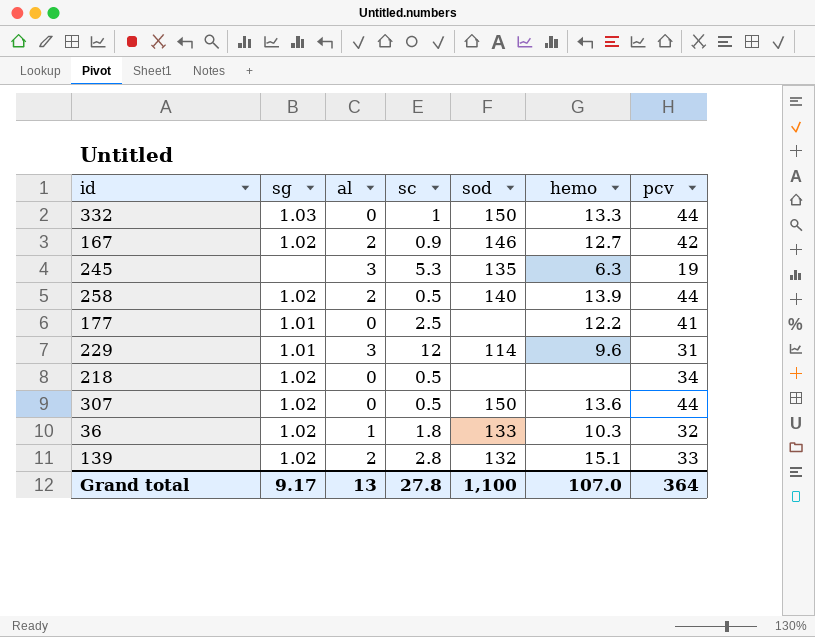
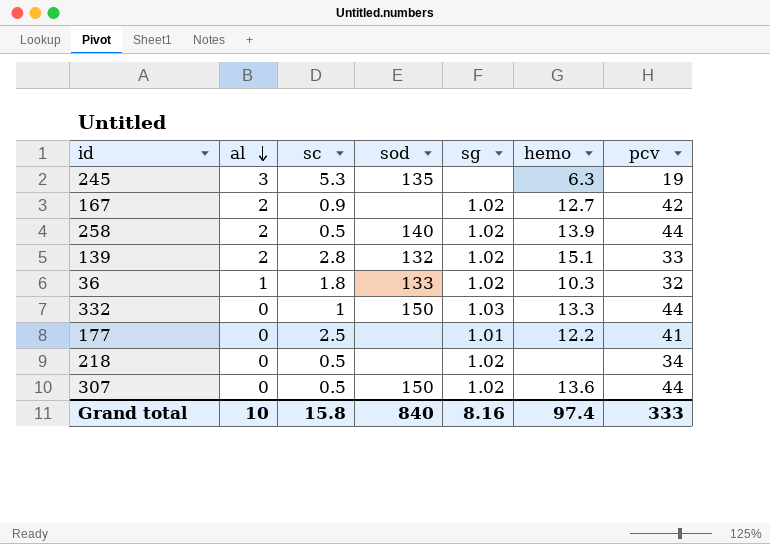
row order: none -> al descending
column sg | position: 2 -> 5
row 229: 1.01 | 3 | 12 | 114 | 9.6 | 31 -> none
167 | sod: 146 -> none
Grand total | al: 13 -> 10
Grand total | sc: 27.8 -> 15.8
Grand total | sod: 1,100 -> 840
Grand total | sg: 9.17 -> 8.16
Grand total | hemo: 107.0 -> 97.4
Grand total | pcv: 364 -> 333

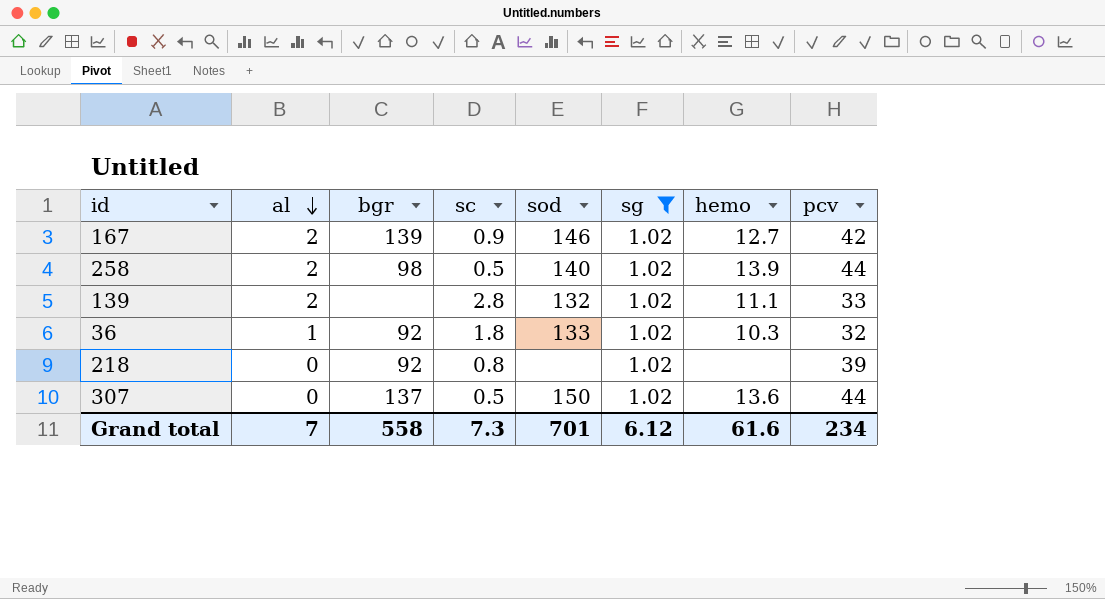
filter: none -> sg = 1.02
column bgr | position: none -> 3
167 | sod: none -> 146
139 | hemo: 15.1 -> 11.1
218 | sc: 0.5 -> 0.8
218 | pcv: 34 -> 39
Grand total | al: 10 -> 7
Grand total | sc: 15.8 -> 7.3
Grand total | sod: 840 -> 701
Grand total | sg: 8.16 -> 6.12
Grand total | hemo: 97.4 -> 61.6
Grand total | pcv: 333 -> 234

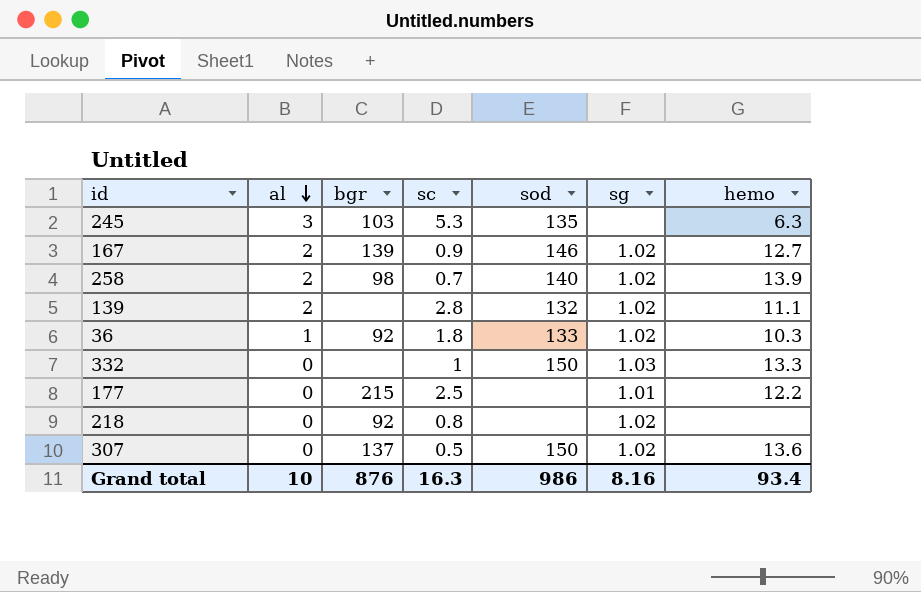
filter: sg = 1.02 -> none
column pcv | position: 8 -> none
258 | sc: 0.5 -> 0.7
Grand total | al: 7 -> 10
Grand total | bgr: 558 -> 876
Grand total | sc: 7.3 -> 16.3
Grand total | sod: 701 -> 986
Grand total | sg: 6.12 -> 8.16
Grand total | hemo: 61.6 -> 93.4

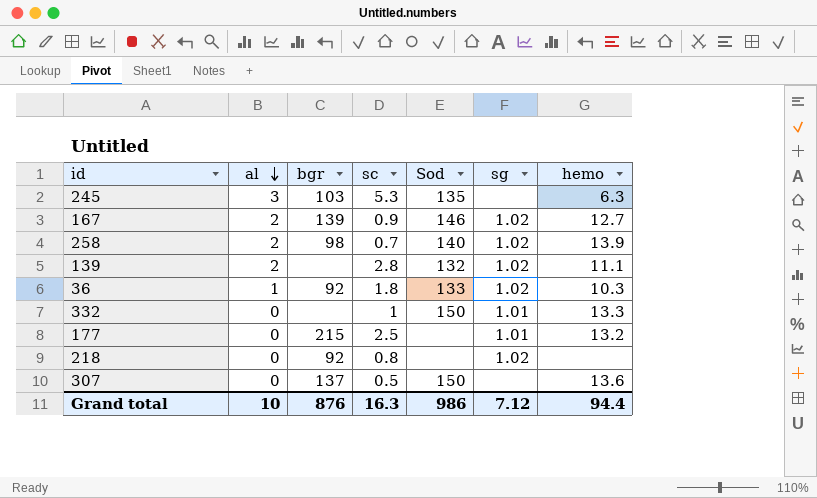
column name: sod -> Sod
332 | sg: 1.03 -> 1.01
177 | hemo: 12.2 -> 13.2
307 | sg: 1.02 -> none
Grand total | sg: 8.16 -> 7.12
Grand total | hemo: 93.4 -> 94.4

